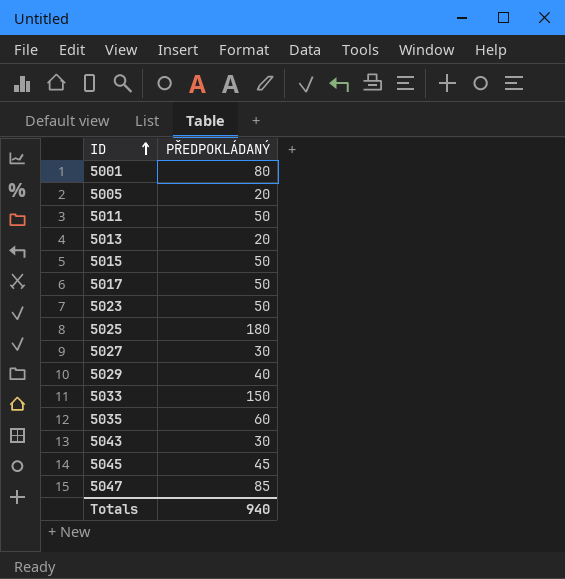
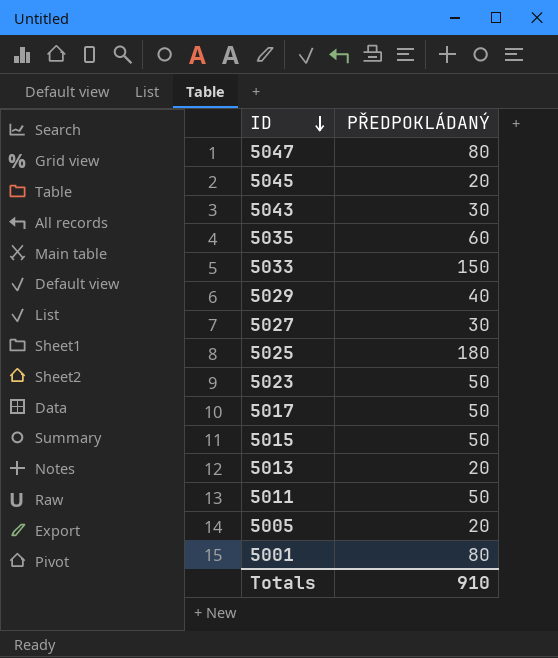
row order: ID ascending -> ID descending
5047 | PŘEDPOKLÁDANÝ: 85 -> 80
5045 | PŘEDPOKLÁDANÝ: 45 -> 20
Totals | PŘEDPOKLÁDANÝ: 940 -> 910

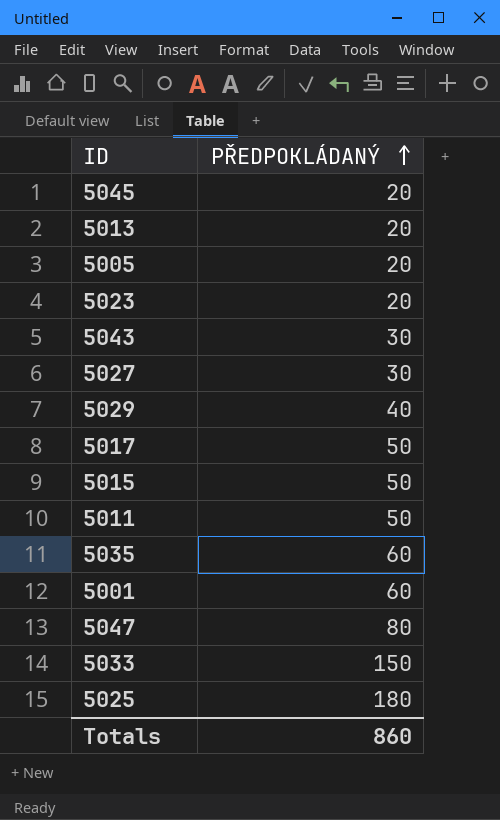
row order: ID descending -> PŘEDPOKLÁDANÝ ascending
5023 | PŘEDPOKLÁDANÝ: 50 -> 20
5001 | PŘEDPOKLÁDANÝ: 80 -> 60
Totals | PŘEDPOKLÁDANÝ: 910 -> 860

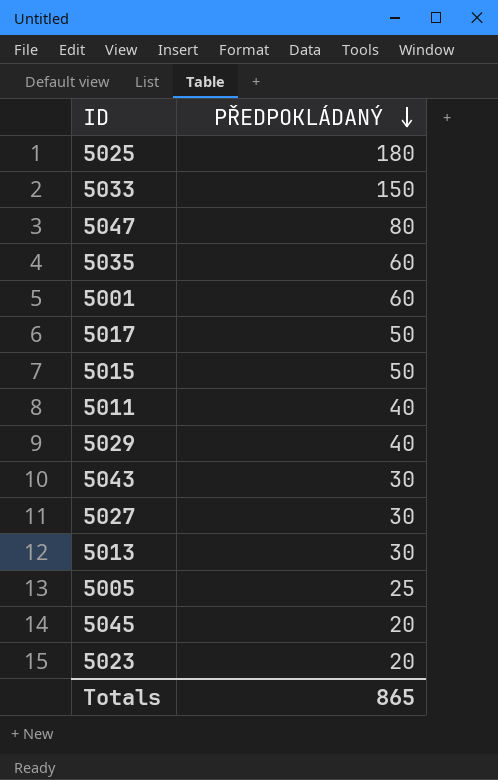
row order: PŘEDPOKLÁDANÝ ascending -> PŘEDPOKLÁDANÝ descending
5011 | PŘEDPOKLÁDANÝ: 50 -> 40
5013 | PŘEDPOKLÁDANÝ: 20 -> 30
5005 | PŘEDPOKLÁDANÝ: 20 -> 25
Totals | PŘEDPOKLÁDANÝ: 860 -> 865

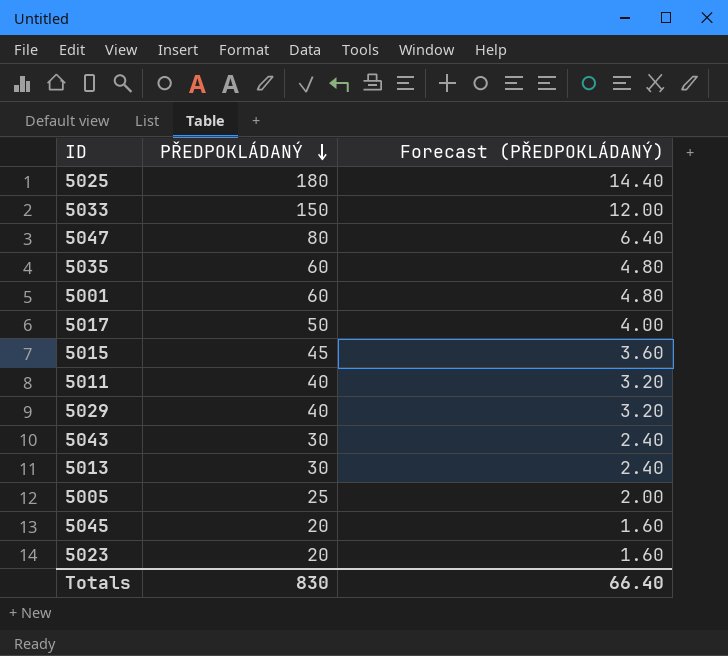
column Forecast (PŘEDPOKLÁDANÝ) | formula: none -> [PŘEDPOKLÁDANÝ] * 0.08
row 5027: 30 -> none
5015 | PŘEDPOKLÁDANÝ: 50 -> 45
Totals | PŘEDPOKLÁDANÝ: 865 -> 830

